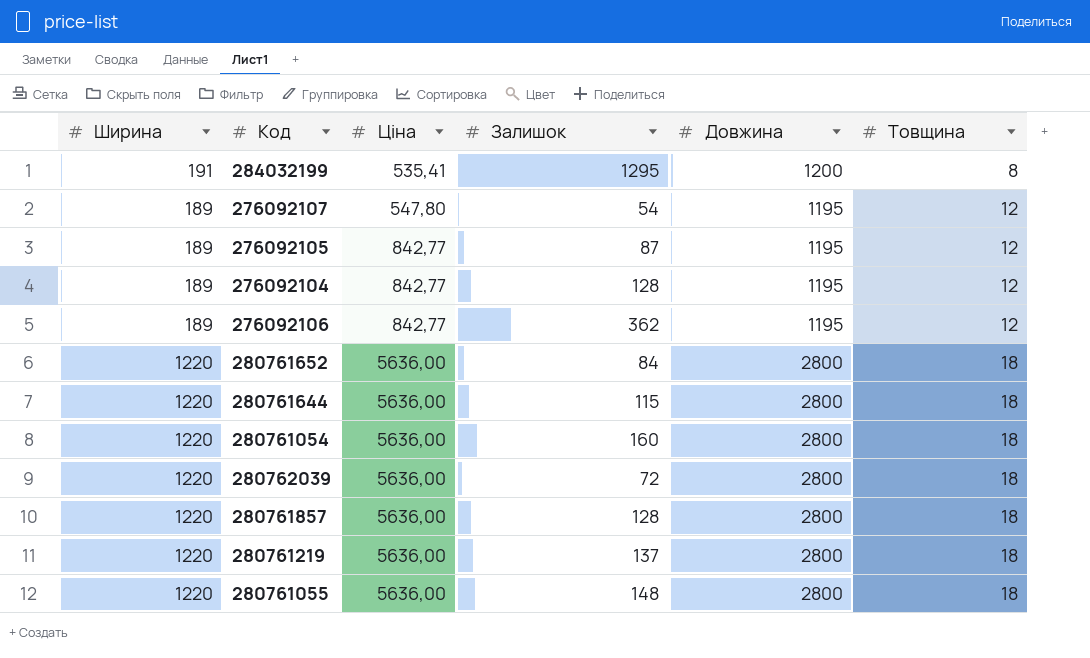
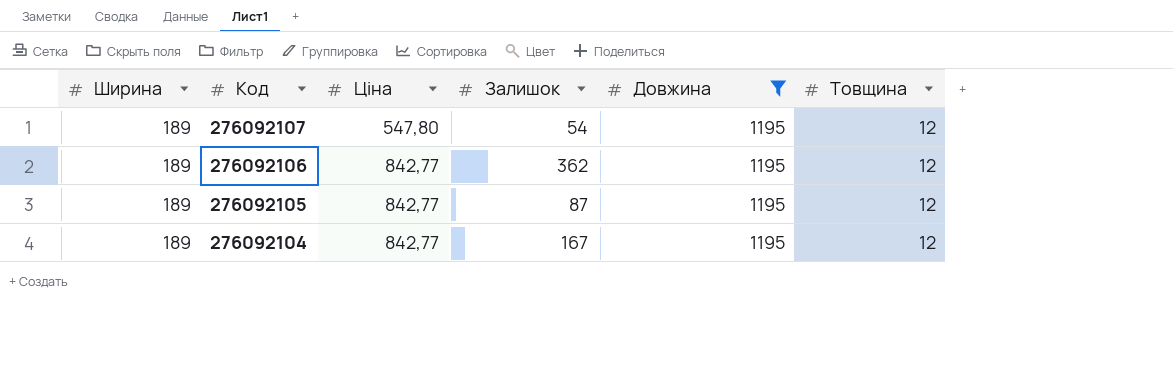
filter: none -> Довжина = 1195
row order: Ціна ascending -> Код descending
276092104 | Залишок: 128 -> 167

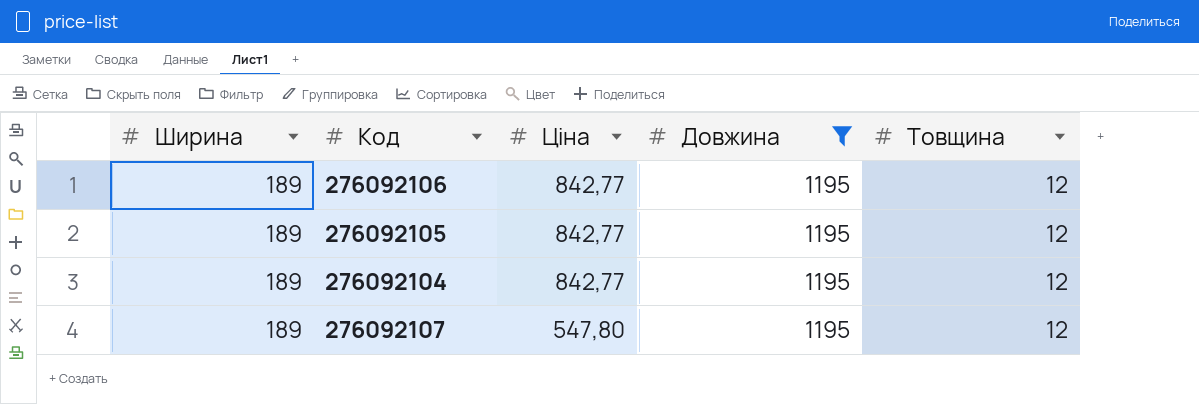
row order: Код descending -> Ціна descending
column Залишок | position: 4 -> none

